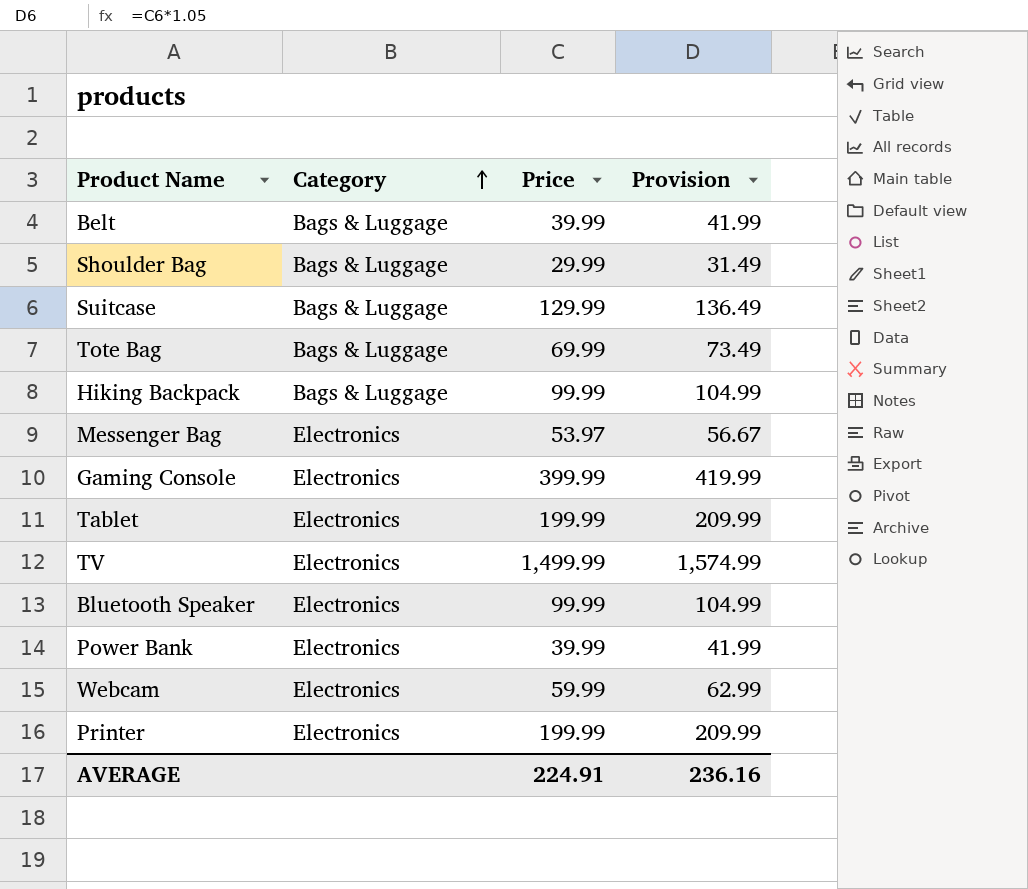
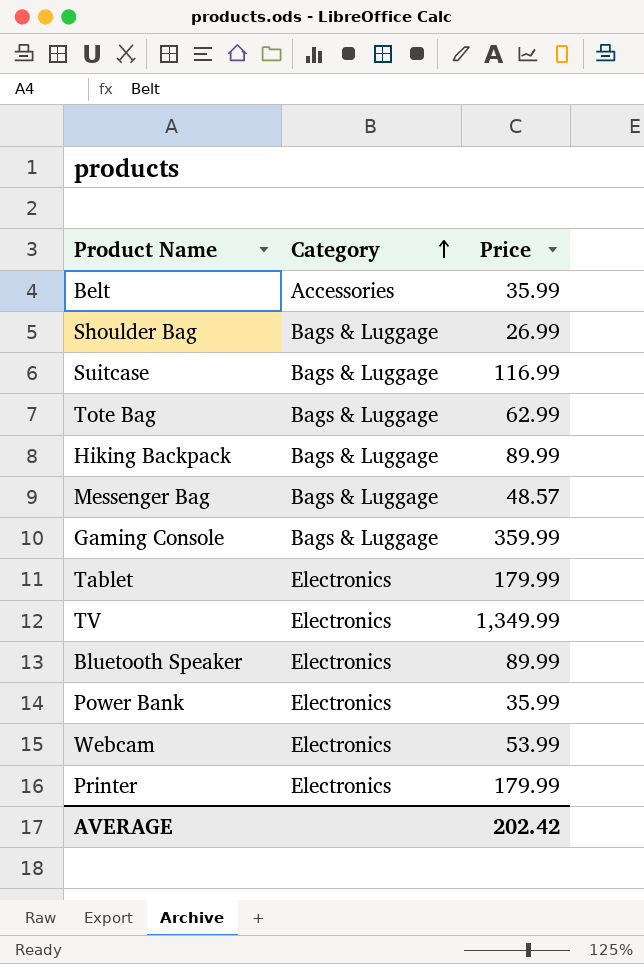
column Provision | formula: [Price] * 1.05 -> none
Belt | Category: Bags & Luggage -> Accessories
Belt | Price: 39.99 -> 35.99
Shoulder Bag | Price: 29.99 -> 26.99
Suitcase | Price: 129.99 -> 116.99
Tote Bag | Price: 69.99 -> 62.99
Hiking Backpack | Price: 99.99 -> 89.99
Messenger Bag | Category: Electronics -> Bags & Luggage
Messenger Bag | Price: 53.97 -> 48.57
Gaming Console | Category: Electronics -> Bags & Luggage
Gaming Console | Price: 399.99 -> 359.99
Tablet | Price: 199.99 -> 179.99
TV | Price: 1,499.99 -> 1,349.99
Bluetooth Speaker | Price: 99.99 -> 89.99
Power Bank | Price: 39.99 -> 35.99
Webcam | Price: 59.99 -> 53.99
Printer | Price: 199.99 -> 179.99
AVERAGE | Price: 224.91 -> 202.42

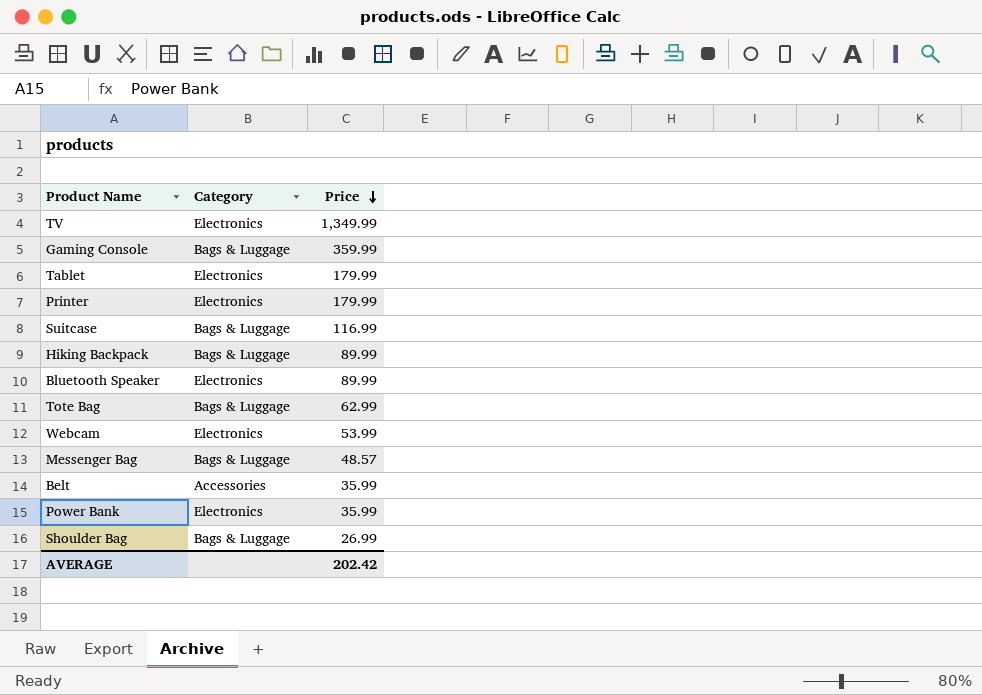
row order: Category ascending -> Price descending

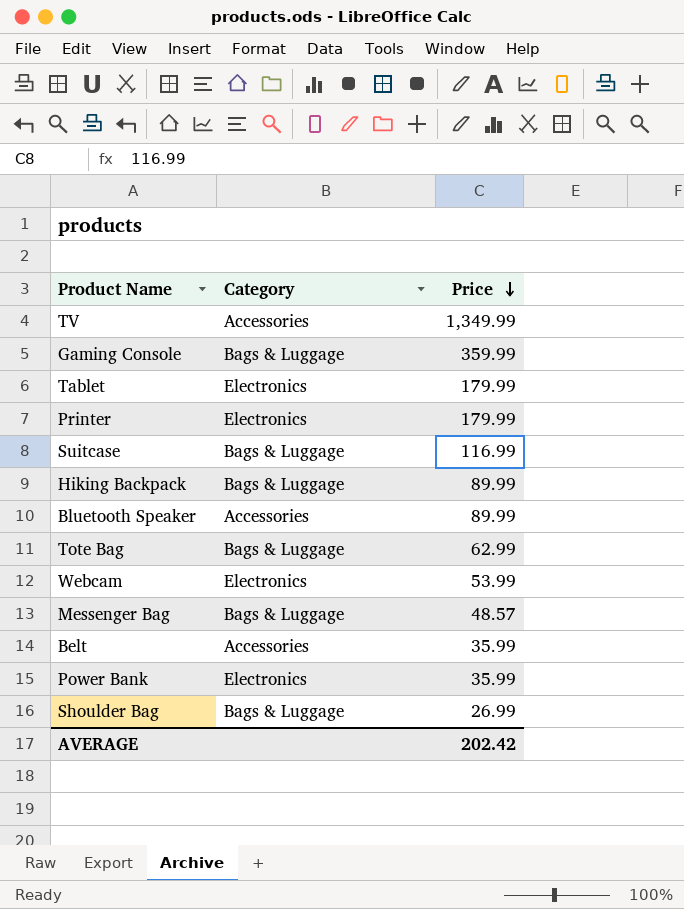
TV | Category: Electronics -> Accessories
Bluetooth Speaker | Category: Electronics -> Accessories

